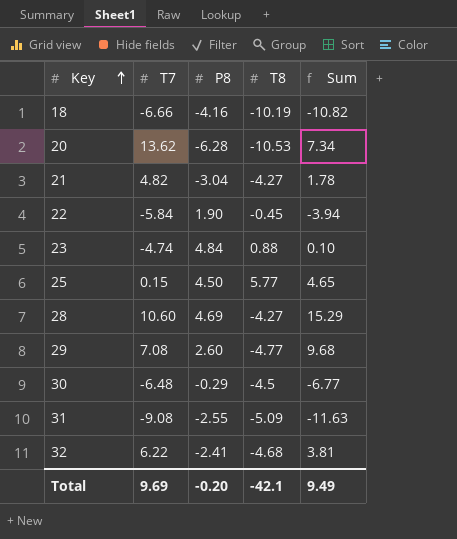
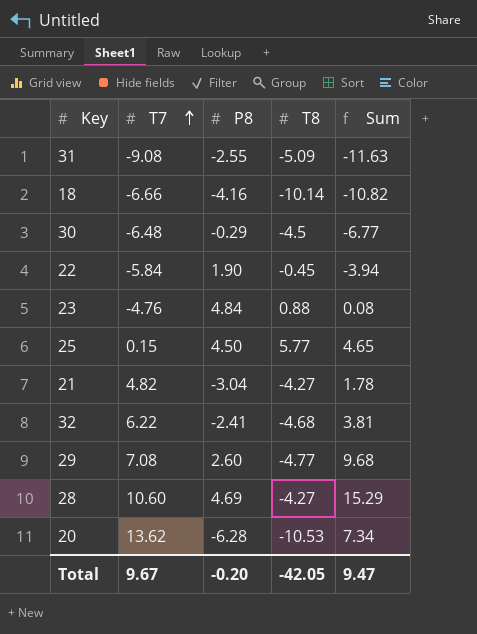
row order: Key ascending -> T7 ascending
18 | T8: -10.19 -> -10.14
23 | T7: -4.74 -> -4.76
23 | Sum: 0.10 -> 0.08
Total | T7: 9.69 -> 9.67
Total | T8: -42.1 -> -42.05
Total | Sum: 9.49 -> 9.47

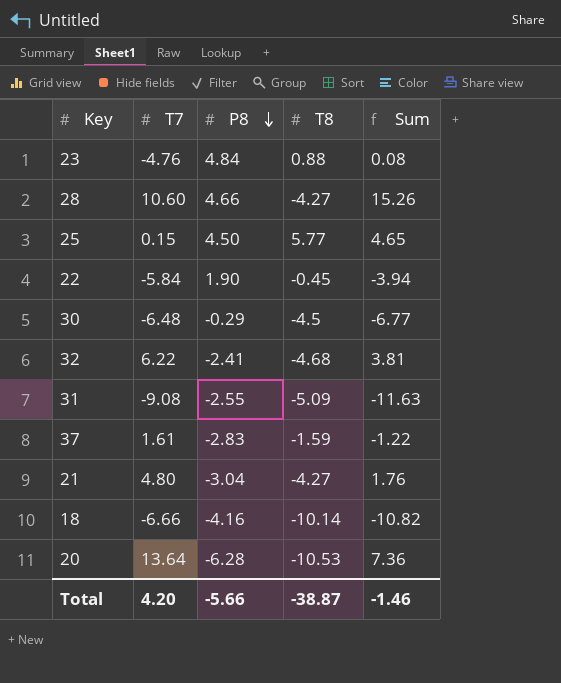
row order: T7 ascending -> P8 descending
row 29: 7.08 | 2.60 | -4.77 | 9.68 -> none
28 | P8: 4.69 -> 4.66
28 | Sum: 15.29 -> 15.26
row 37: none -> 1.61 | -2.83 | -1.59 | -1.22
21 | T7: 4.82 -> 4.80
21 | Sum: 1.78 -> 1.76
20 | T7: 13.62 -> 13.64
20 | Sum: 7.34 -> 7.36
Total | T7: 9.67 -> 4.20
Total | P8: -0.20 -> -5.66
Total | T8: -42.05 -> -38.87
Total | Sum: 9.47 -> -1.46

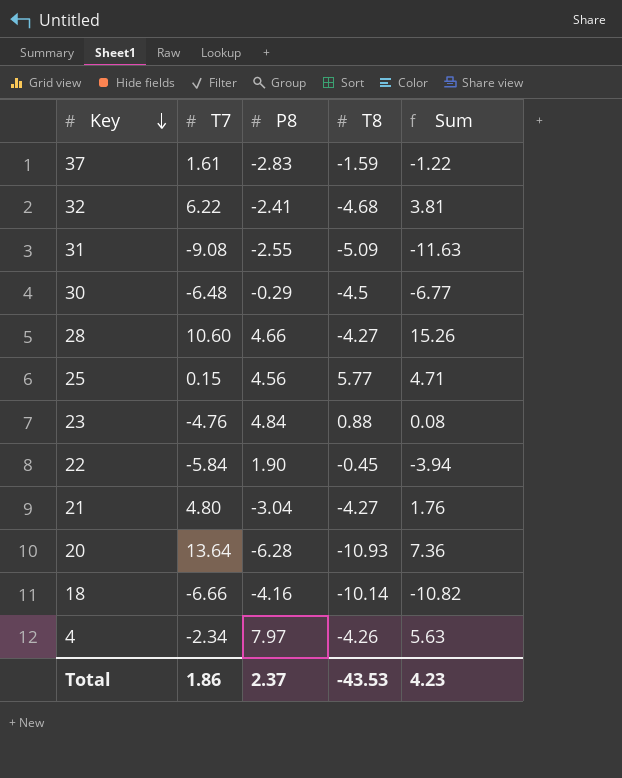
row order: P8 descending -> Key descending
25 | P8: 4.50 -> 4.56
25 | Sum: 4.65 -> 4.71
20 | T8: -10.53 -> -10.93
row 4: none -> -2.34 | 7.97 | -4.26 | 5.63
Total | T7: 4.20 -> 1.86
Total | P8: -5.66 -> 2.37
Total | T8: -38.87 -> -43.53
Total | Sum: -1.46 -> 4.23

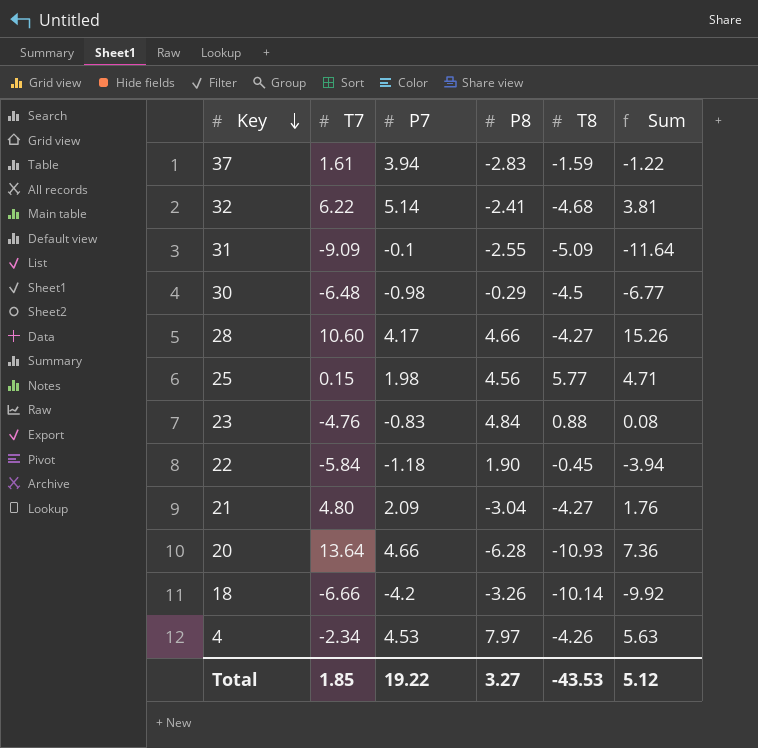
column P7 | position: none -> 3
31 | T7: -9.08 -> -9.09
31 | Sum: -11.63 -> -11.64
18 | P8: -4.16 -> -3.26
18 | Sum: -10.82 -> -9.92
Total | T7: 1.86 -> 1.85
Total | P8: 2.37 -> 3.27
Total | Sum: 4.23 -> 5.12

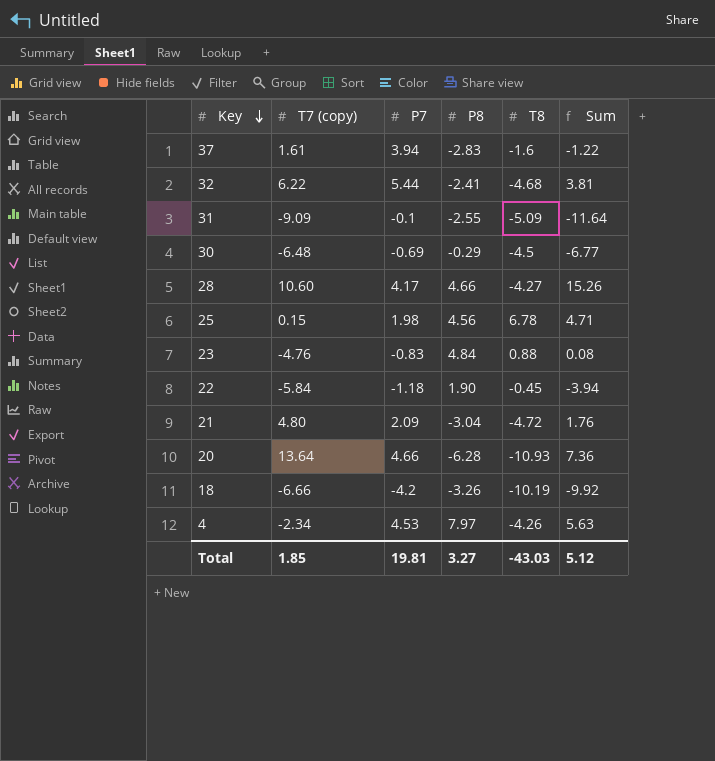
column name: T7 -> T7 (copy)
37 | T8: -1.59 -> -1.6
32 | P7: 5.14 -> 5.44
30 | P7: -0.98 -> -0.69
25 | T8: 5.77 -> 6.78
21 | T8: -4.27 -> -4.72
18 | T8: -10.14 -> -10.19
Total | P7: 19.22 -> 19.81
Total | T8: -43.53 -> -43.03

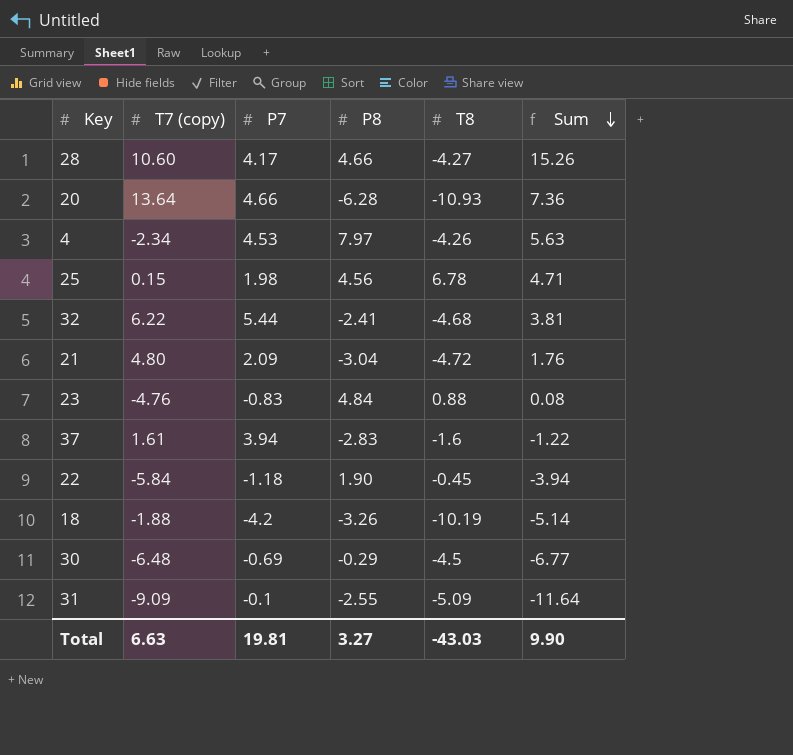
row order: Key descending -> Sum descending
18 | T7 (copy): -6.66 -> -1.88
18 | Sum: -9.92 -> -5.14
Total | T7 (copy): 1.85 -> 6.63
Total | Sum: 5.12 -> 9.90

